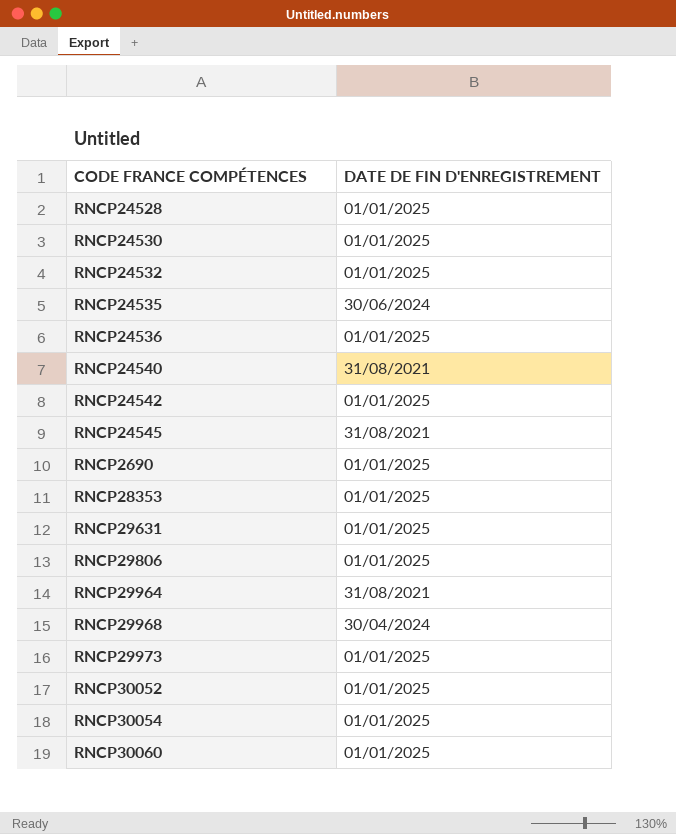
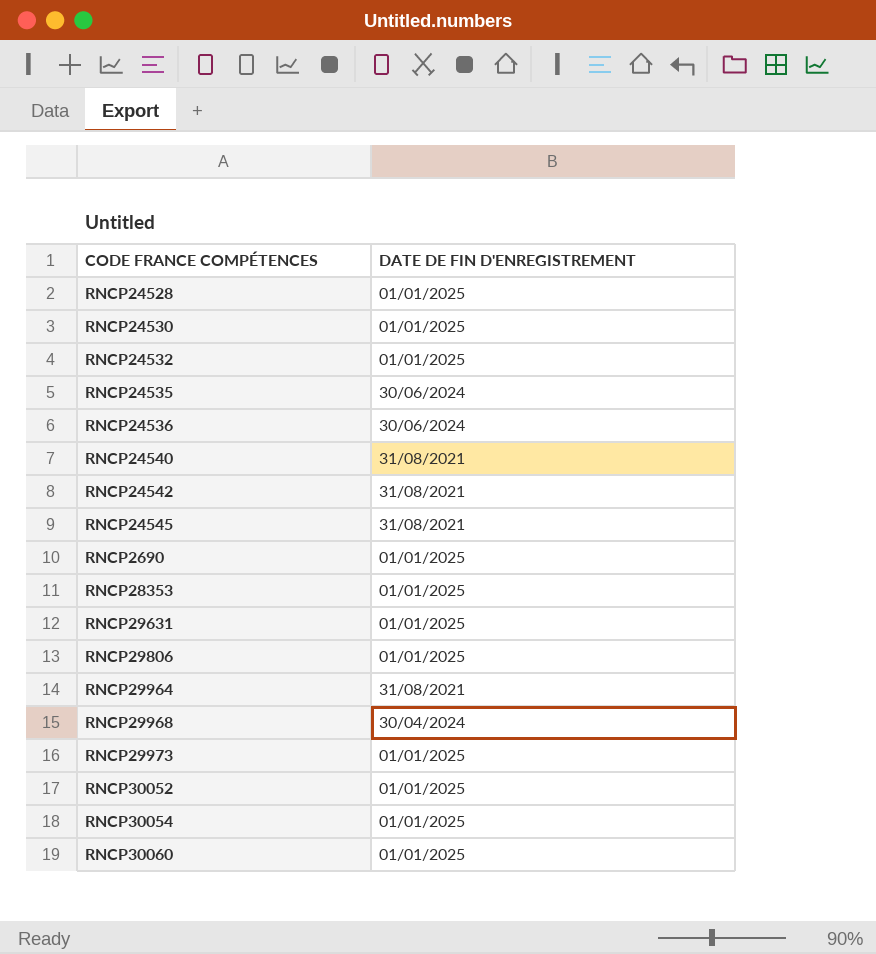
RNCP24536 | DATE DE FIN D'ENREGISTREMENT: 01/01/2025 -> 30/06/2024
RNCP24542 | DATE DE FIN D'ENREGISTREMENT: 01/01/2025 -> 31/08/2021

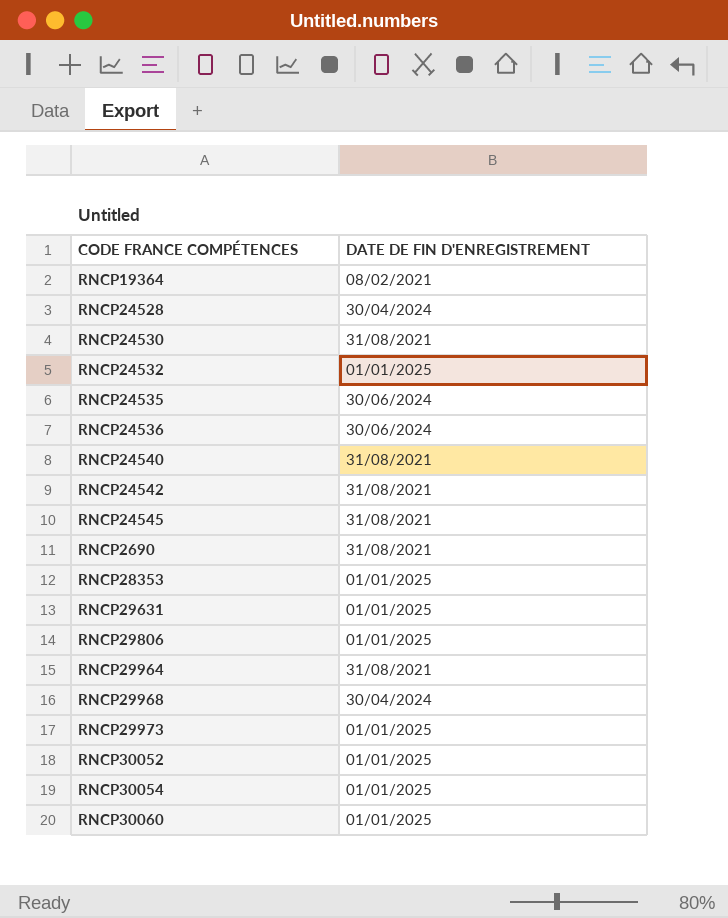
row RNCP19364: none -> 08/02/2021
RNCP24528 | DATE DE FIN D'ENREGISTREMENT: 01/01/2025 -> 30/04/2024
RNCP24530 | DATE DE FIN D'ENREGISTREMENT: 01/01/2025 -> 31/08/2021
RNCP2690 | DATE DE FIN D'ENREGISTREMENT: 01/01/2025 -> 31/08/2021

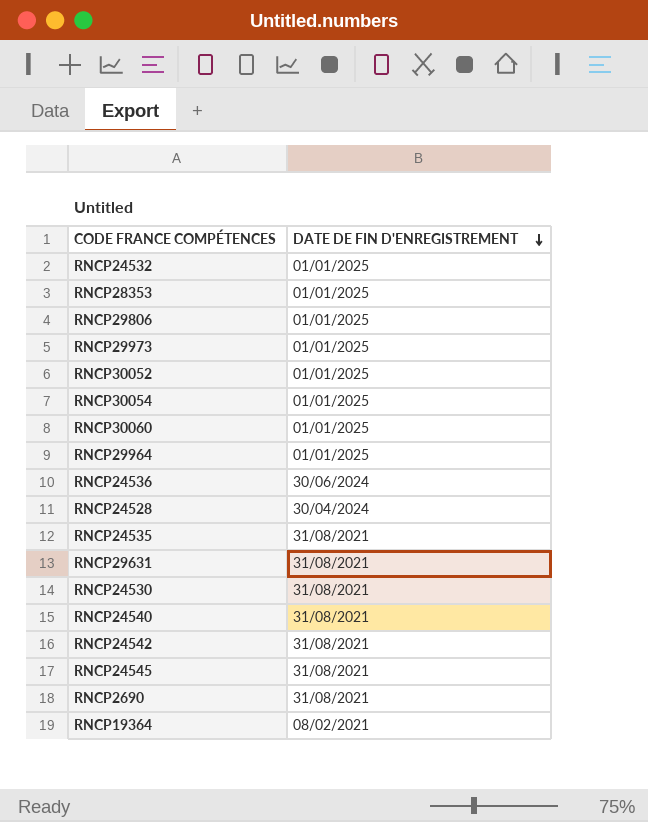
row order: none -> DATE DE FIN D'ENREGISTREMENT descending
row RNCP29968: 30/04/2024 -> none
RNCP29964 | DATE DE FIN D'ENREGISTREMENT: 31/08/2021 -> 01/01/2025
RNCP24535 | DATE DE FIN D'ENREGISTREMENT: 30/06/2024 -> 31/08/2021
RNCP29631 | DATE DE FIN D'ENREGISTREMENT: 01/01/2025 -> 31/08/2021

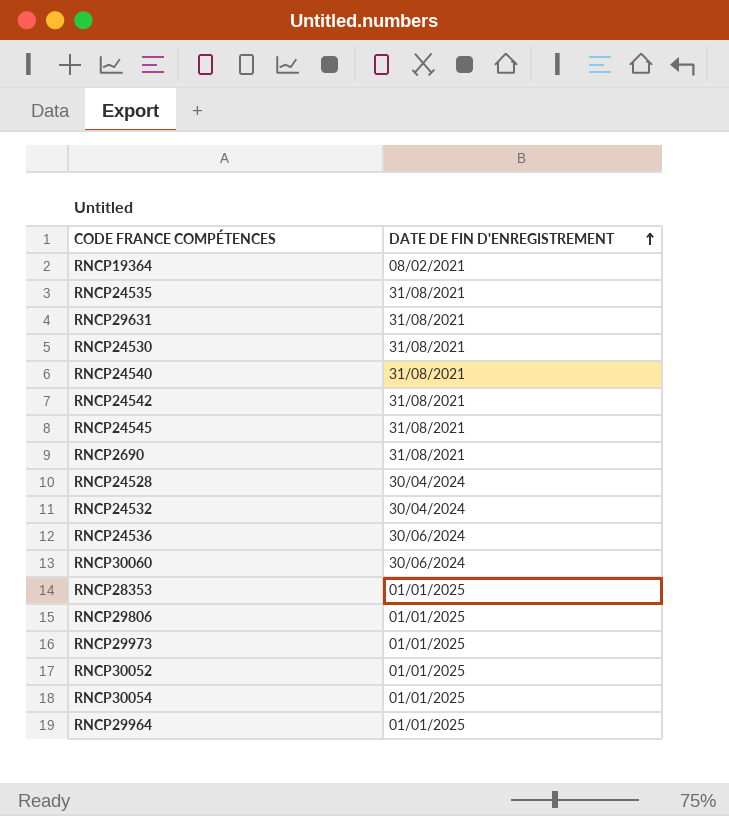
row order: DATE DE FIN D'ENREGISTREMENT descending -> DATE DE FIN D'ENREGISTREMENT ascending
RNCP24532 | DATE DE FIN D'ENREGISTREMENT: 01/01/2025 -> 30/04/2024
RNCP30060 | DATE DE FIN D'ENREGISTREMENT: 01/01/2025 -> 30/06/2024

